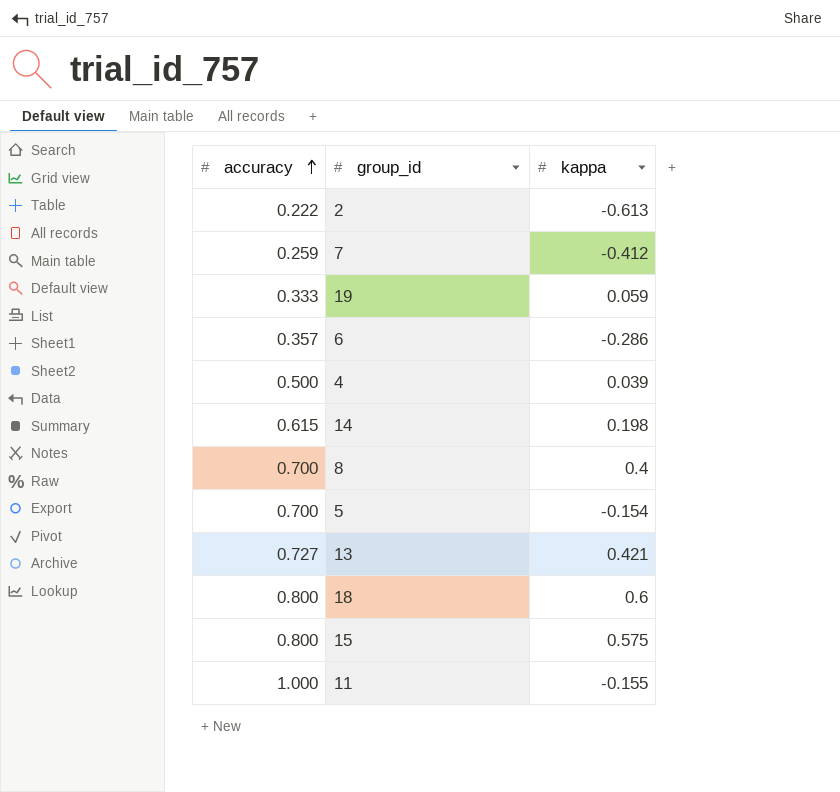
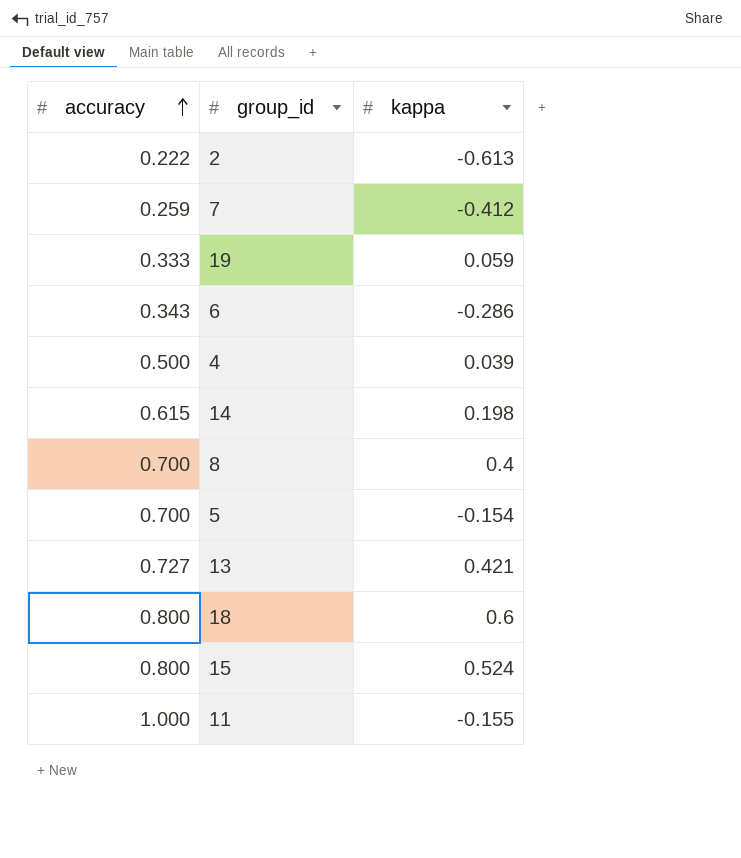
6 | accuracy: 0.357 -> 0.343
15 | kappa: 0.575 -> 0.524

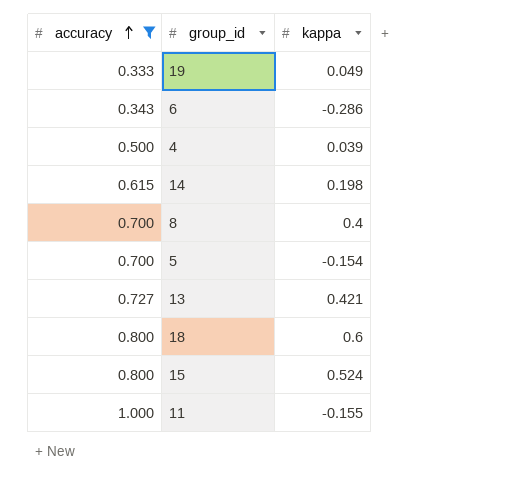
filter: none -> accuracy >= 0.333
19 | kappa: 0.059 -> 0.049

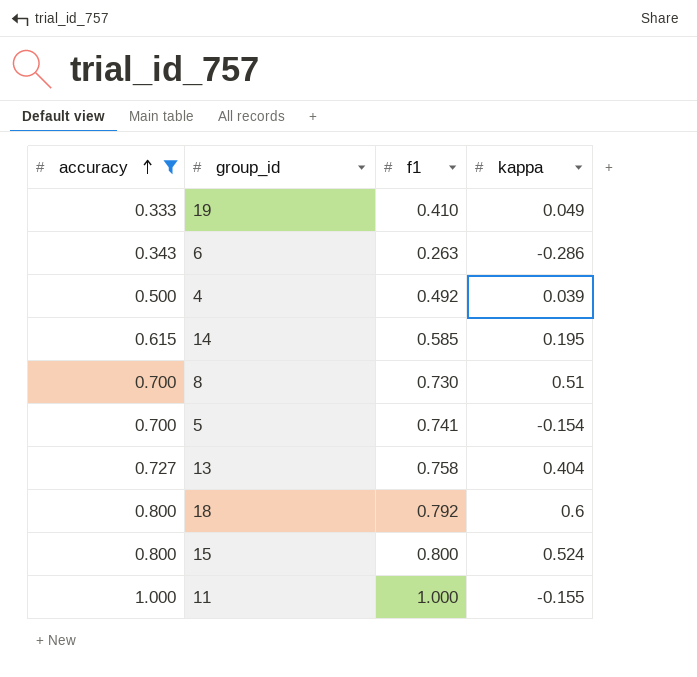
column f1 | position: none -> 3
14 | kappa: 0.198 -> 0.195
8 | kappa: 0.4 -> 0.51
13 | kappa: 0.421 -> 0.404

